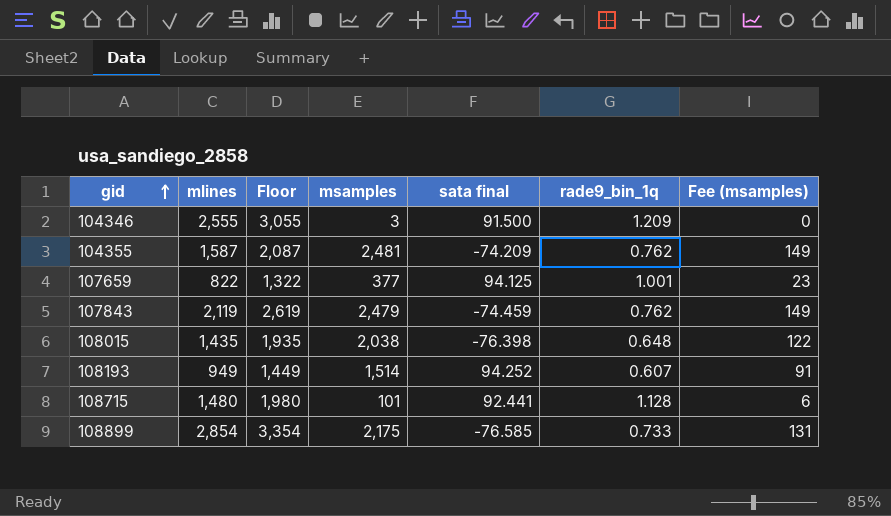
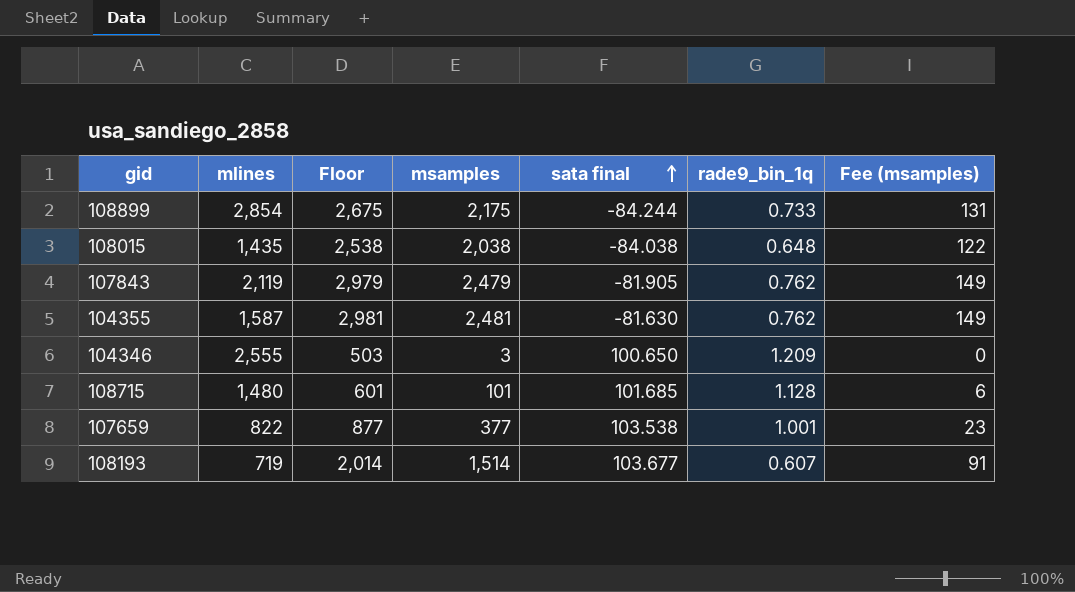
row order: gid ascending -> sata final ascending
column Floor | formula: [mlines] + 500 -> [msamples] + 500
108899 | sata final: -76.585 -> -84.244
108015 | sata final: -76.398 -> -84.038
107843 | sata final: -74.459 -> -81.905
104355 | sata final: -74.209 -> -81.630
104346 | sata final: 91.500 -> 100.650
108715 | sata final: 92.441 -> 101.685
107659 | sata final: 94.125 -> 103.538
108193 | mlines: 949 -> 719
108193 | sata final: 94.252 -> 103.677

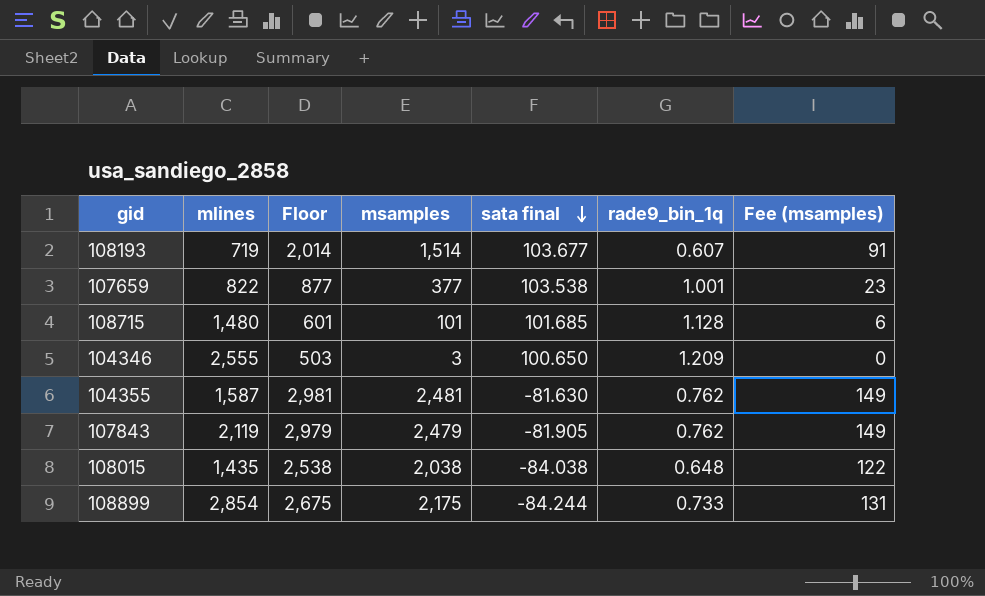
row order: sata final ascending -> sata final descending

